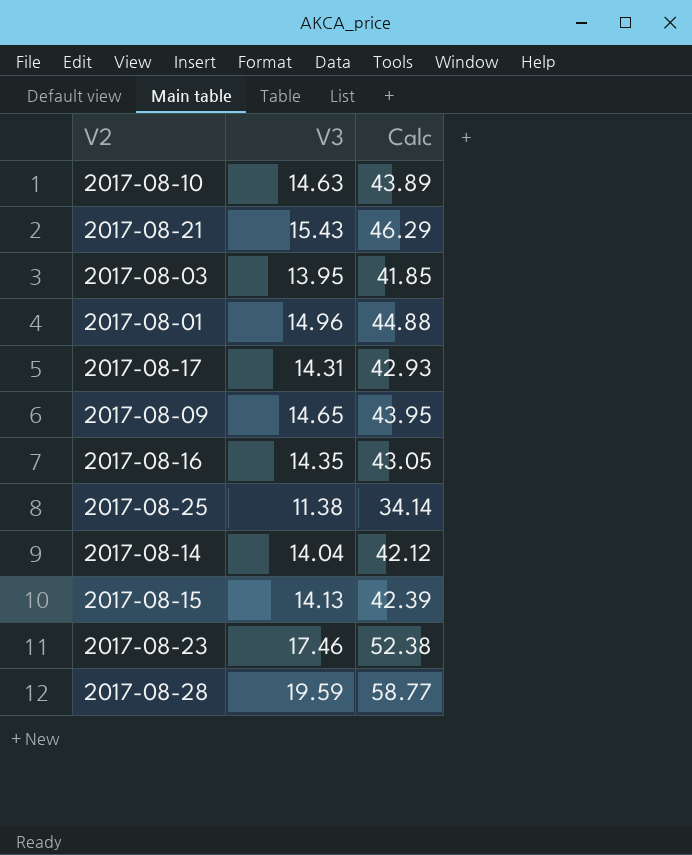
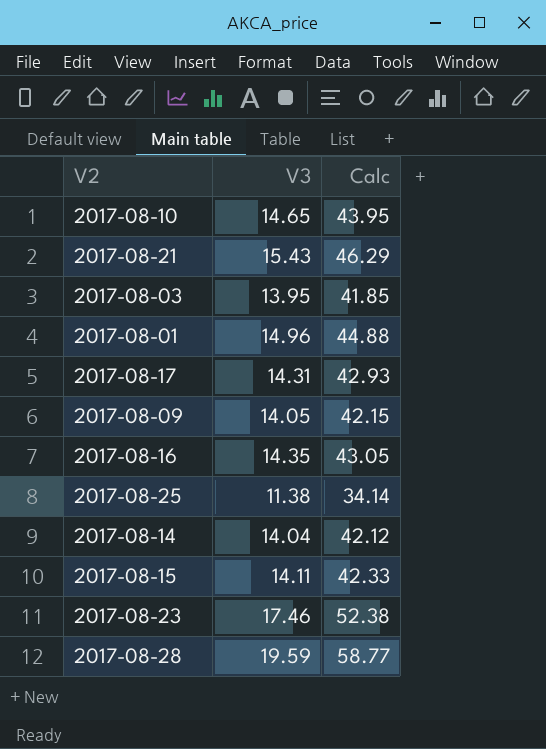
2017-08-10 | V3: 14.63 -> 14.65
2017-08-10 | Calc: 43.89 -> 43.95
2017-08-09 | V3: 14.65 -> 14.05
2017-08-09 | Calc: 43.95 -> 42.15
2017-08-15 | V3: 14.13 -> 14.11
2017-08-15 | Calc: 42.39 -> 42.33

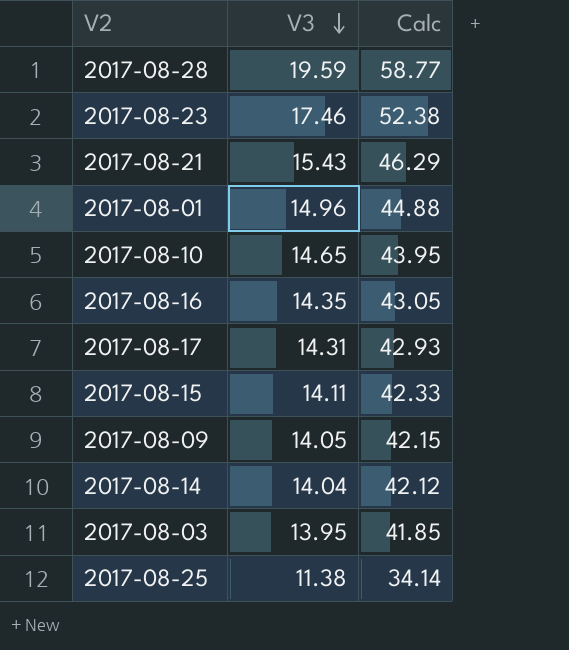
row order: none -> V3 descending

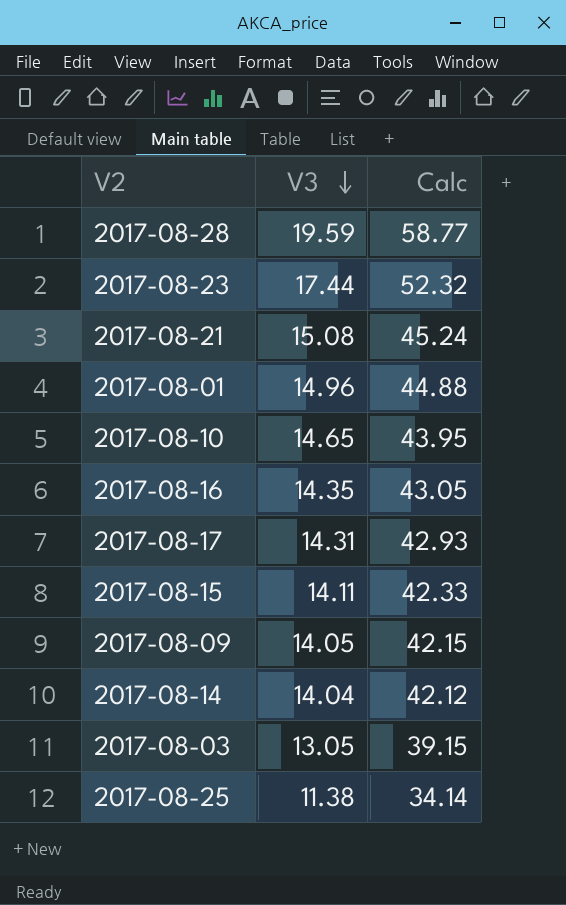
2017-08-23 | V3: 17.46 -> 17.44
2017-08-23 | Calc: 52.38 -> 52.32
2017-08-21 | V3: 15.43 -> 15.08
2017-08-21 | Calc: 46.29 -> 45.24
2017-08-03 | V3: 13.95 -> 13.05
2017-08-03 | Calc: 41.85 -> 39.15

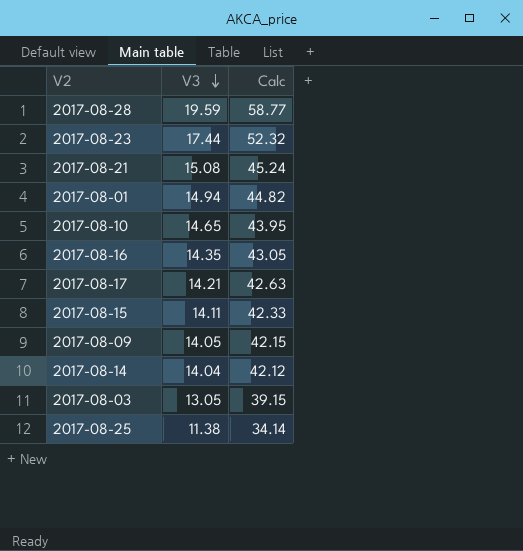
2017-08-01 | V3: 14.96 -> 14.94
2017-08-01 | Calc: 44.88 -> 44.82
2017-08-17 | V3: 14.31 -> 14.21
2017-08-17 | Calc: 42.93 -> 42.63

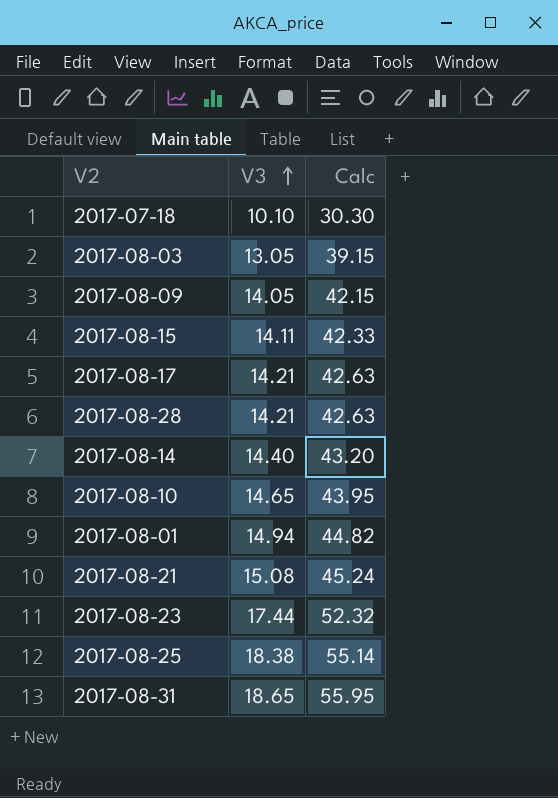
row order: V3 descending -> V3 ascending
row 2017-08-16: 14.35 | 43.05 -> none
row 2017-07-18: none -> 10.10 | 30.30
2017-08-28 | V3: 19.59 -> 14.21
2017-08-28 | Calc: 58.77 -> 42.63
2017-08-14 | V3: 14.04 -> 14.40
2017-08-14 | Calc: 42.12 -> 43.20
2017-08-25 | V3: 11.38 -> 18.38
2017-08-25 | Calc: 34.14 -> 55.14
row 2017-08-31: none -> 18.65 | 55.95

